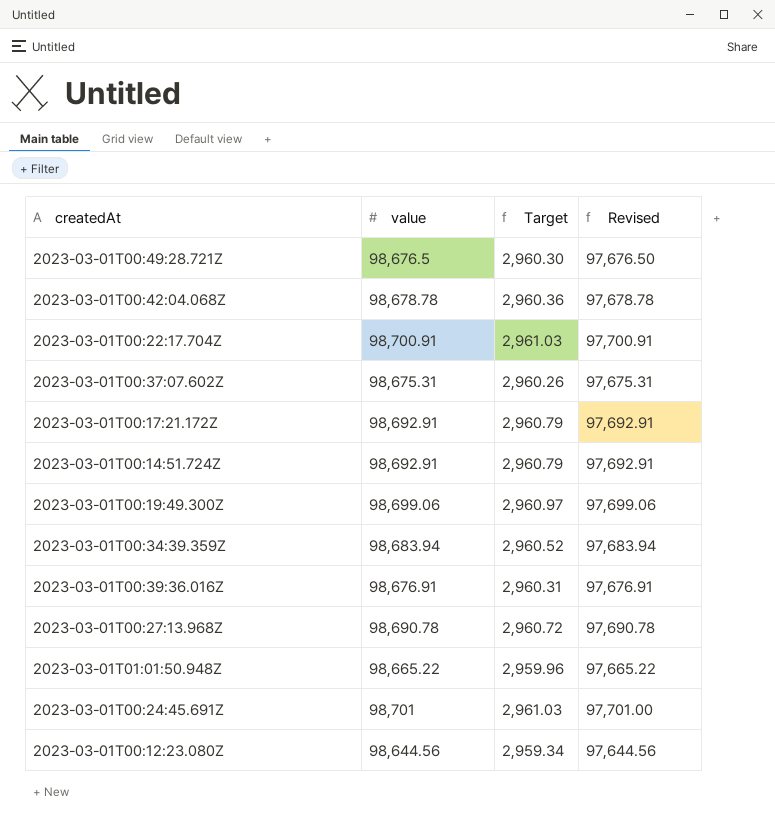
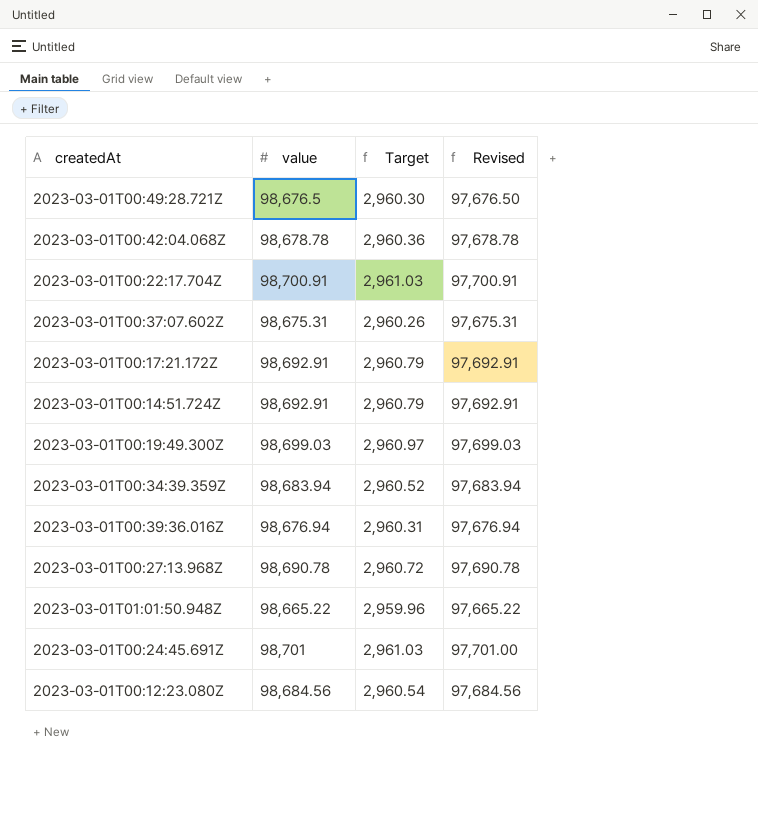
2023-03-01T00:19:49.300Z | value: 98,699.06 -> 98,699.03
2023-03-01T00:19:49.300Z | Revised: 97,699.06 -> 97,699.03
2023-03-01T00:39:36.016Z | value: 98,676.91 -> 98,676.94
2023-03-01T00:39:36.016Z | Revised: 97,676.91 -> 97,676.94
2023-03-01T00:12:23.080Z | value: 98,644.56 -> 98,684.56
2023-03-01T00:12:23.080Z | Target: 2,959.34 -> 2,960.54
2023-03-01T00:12:23.080Z | Revised: 97,644.56 -> 97,684.56

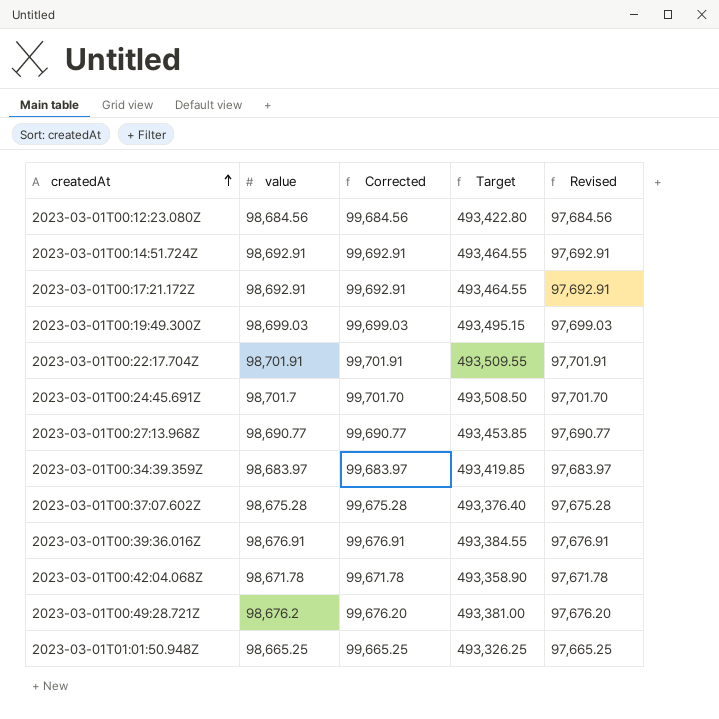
row order: none -> createdAt ascending
column Corrected | formula: none -> [value] + 1000
column Target | formula: [value] * 0.03 -> [value] * 5
2023-03-01T00:22:17.704Z | value: 98,700.91 -> 98,701.91
2023-03-01T00:22:17.704Z | Revised: 97,700.91 -> 97,701.91
2023-03-01T00:24:45.691Z | value: 98,701 -> 98,701.7
2023-03-01T00:24:45.691Z | Revised: 97,701.00 -> 97,701.70
2023-03-01T00:27:13.968Z | value: 98,690.78 -> 98,690.77
2023-03-01T00:27:13.968Z | Revised: 97,690.78 -> 97,690.77
2023-03-01T00:34:39.359Z | value: 98,683.94 -> 98,683.97
2023-03-01T00:34:39.359Z | Revised: 97,683.94 -> 97,683.97
2023-03-01T00:37:07.602Z | value: 98,675.31 -> 98,675.28
2023-03-01T00:37:07.602Z | Revised: 97,675.31 -> 97,675.28
2023-03-01T00:39:36.016Z | value: 98,676.94 -> 98,676.91
2023-03-01T00:39:36.016Z | Revised: 97,676.94 -> 97,676.91
2023-03-01T00:42:04.068Z | value: 98,678.78 -> 98,671.78
2023-03-01T00:42:04.068Z | Revised: 97,678.78 -> 97,671.78
2023-03-01T00:49:28.721Z | value: 98,676.5 -> 98,676.2
2023-03-01T00:49:28.721Z | Revised: 97,676.50 -> 97,676.20
2023-03-01T01:01:50.948Z | value: 98,665.22 -> 98,665.25
2023-03-01T01:01:50.948Z | Revised: 97,665.22 -> 97,665.25

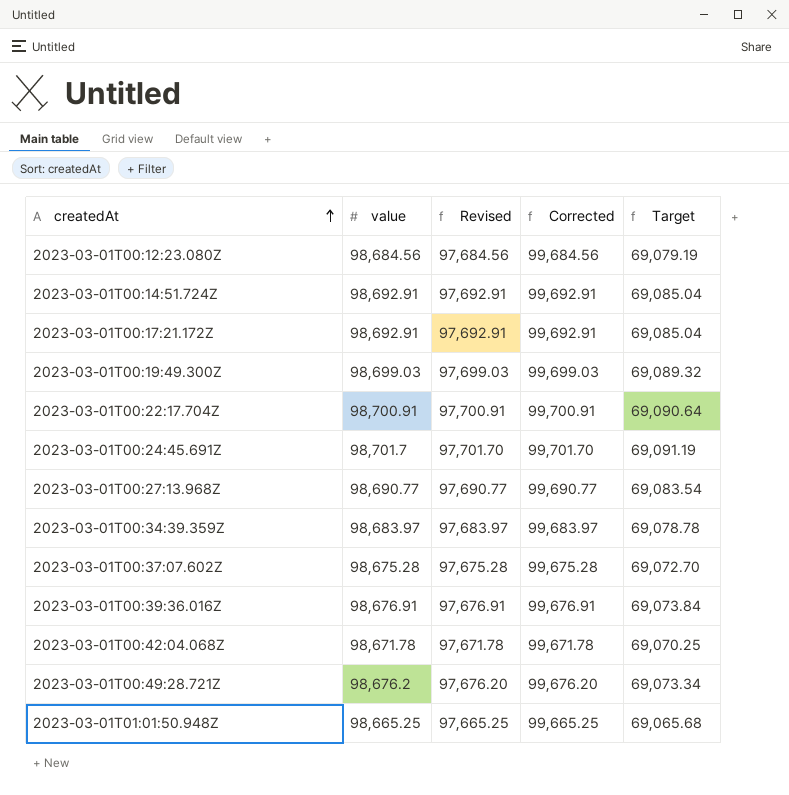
column Revised | position: 5 -> 3
column Target | formula: [value] * 5 -> [value] * 0.7
2023-03-01T00:22:17.704Z | value: 98,701.91 -> 98,700.91
2023-03-01T00:22:17.704Z | Revised: 97,701.91 -> 97,700.91
2023-03-01T00:22:17.704Z | Corrected: 99,701.91 -> 99,700.91

